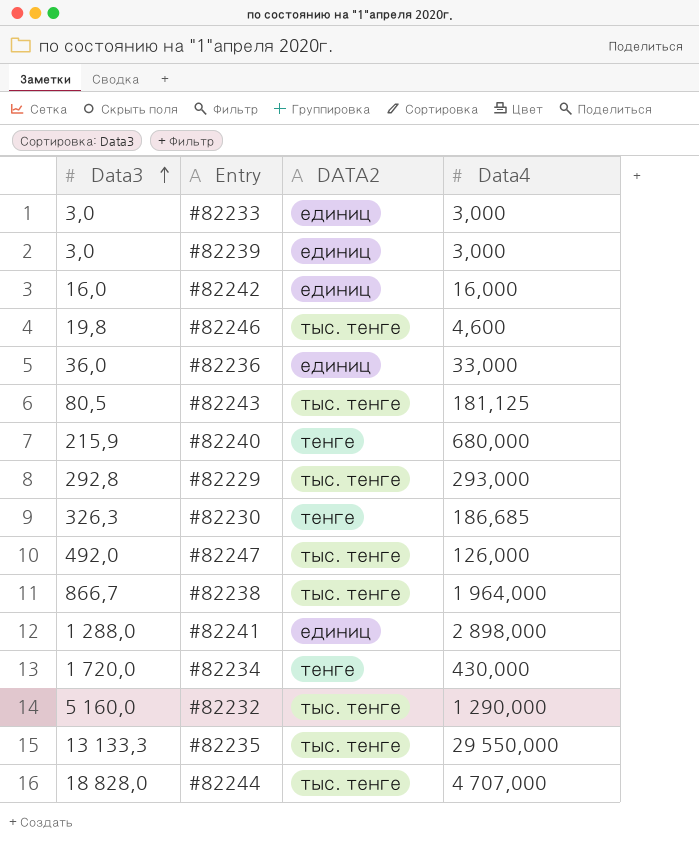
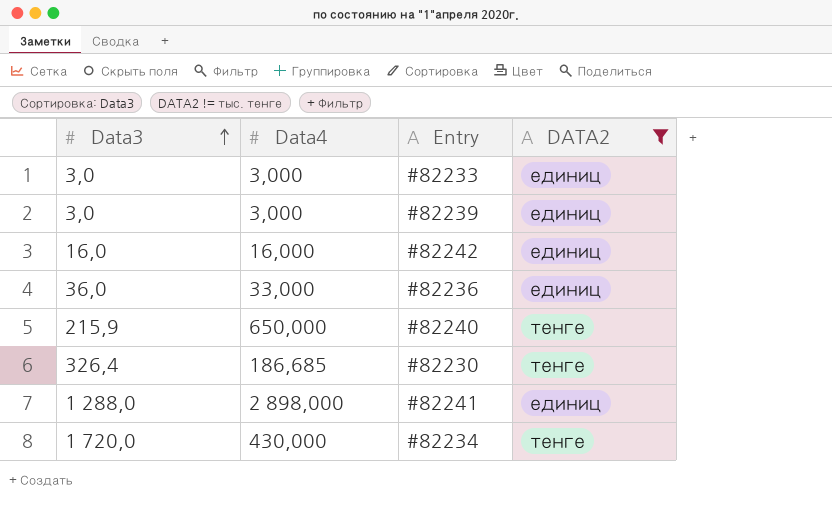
filter: none -> DATA2 != тыс. тенге
column Data4 | position: 4 -> 2
#82240 | Data4: 680,000 -> 650,000
#82230 | Data3: 326,3 -> 326,4

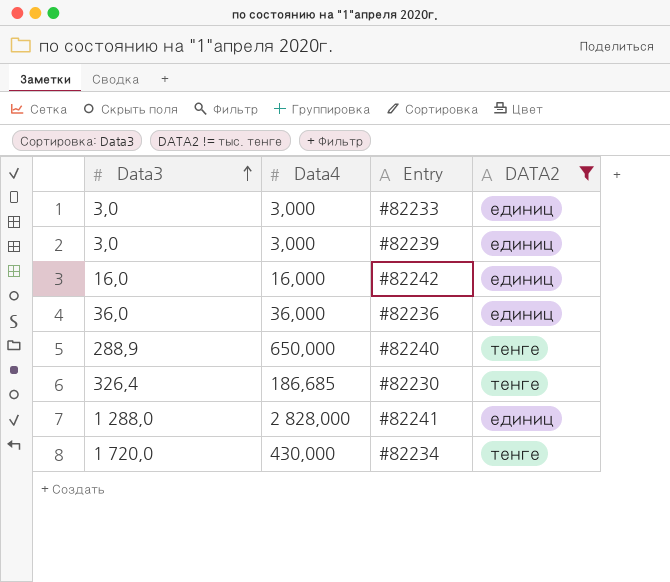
#82236 | Data4: 33,000 -> 36,000
#82240 | Data3: 215,9 -> 288,9
#82241 | Data4: 2 898,000 -> 2 828,000

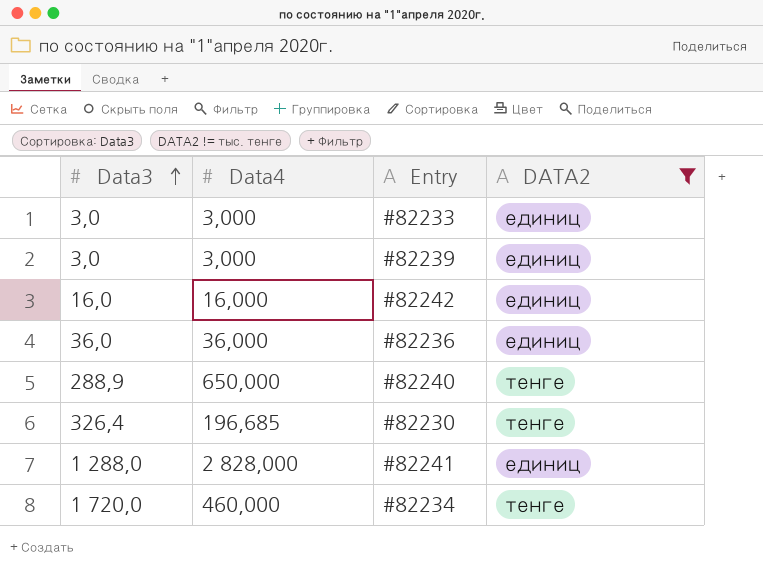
#82230 | Data4: 186,685 -> 196,685
#82234 | Data4: 430,000 -> 460,000

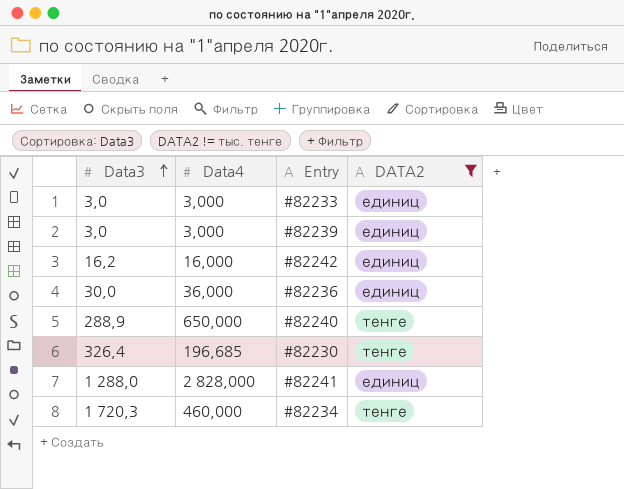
#82242 | Data3: 16,0 -> 16,2
#82236 | Data3: 36,0 -> 30,0
#82234 | Data3: 1 720,0 -> 1 720,3

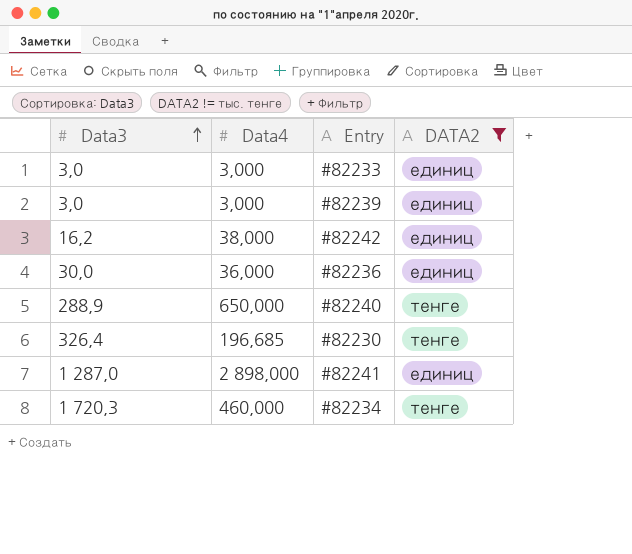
#82242 | Data4: 16,000 -> 38,000
#82241 | Data3: 1 288,0 -> 1 287,0
#82241 | Data4: 2 828,000 -> 2 898,000

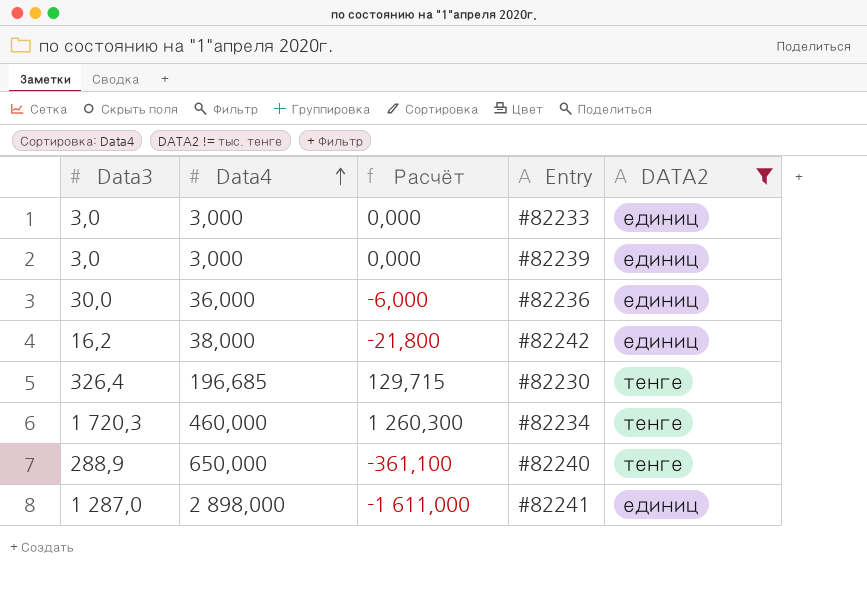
row order: Data3 ascending -> Data4 ascending
column Расчёт | formula: none -> [Data3] - [Data4]

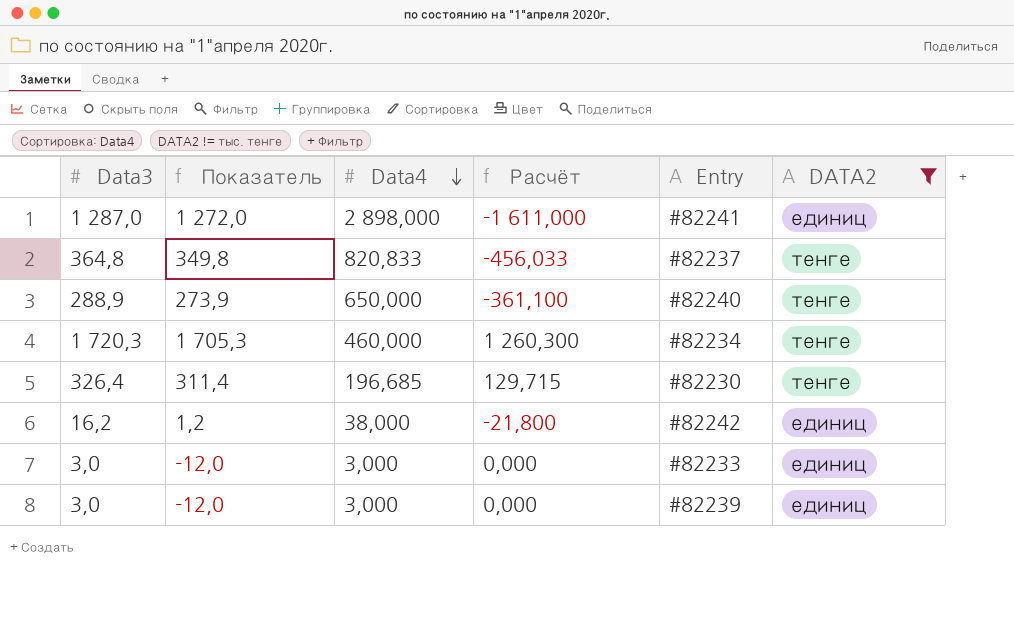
row order: Data4 ascending -> Data4 descending
column Показатель | formula: none -> [Data3] - 15
row #82236: 30,0 | 36,000 | -6,000 | единиц -> none
row #82237: none -> 364,8 | 349,8 | 820,833 | -456,033 | тенге

